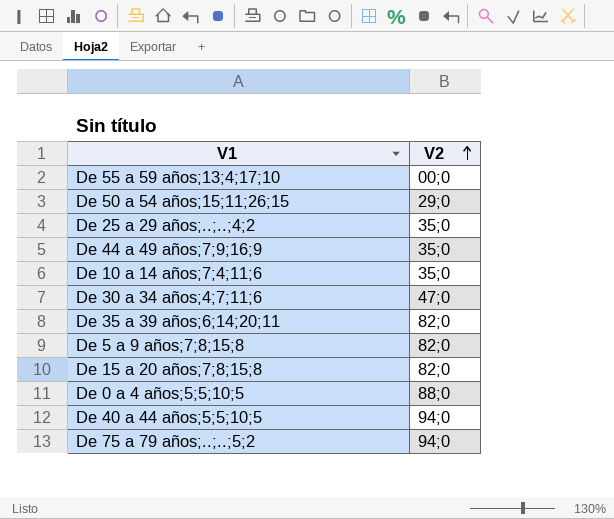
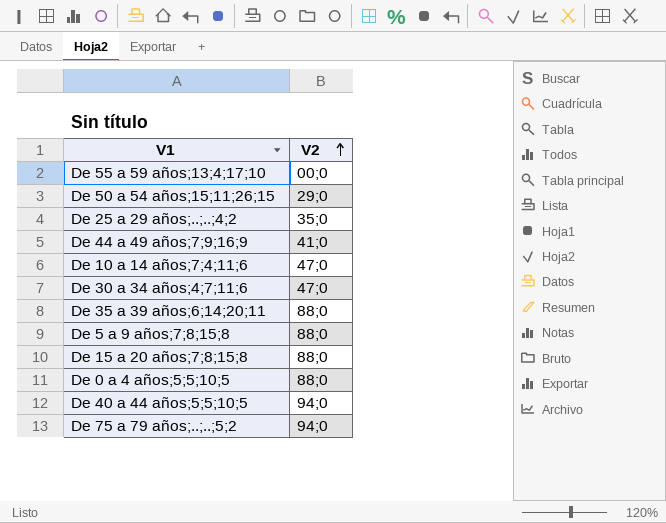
De 44 a 49 años;7;9;16;9 | V2: 35;0 -> 41;0
De 10 a 14 años;7;4;11;6 | V2: 35;0 -> 47;0
De 35 a 39 años;6;14;20;11 | V2: 82;0 -> 88;0
De 5 a 9 años;7;8;15;8 | V2: 82;0 -> 88;0
De 15 a 20 años;7;8;15;8 | V2: 82;0 -> 88;0

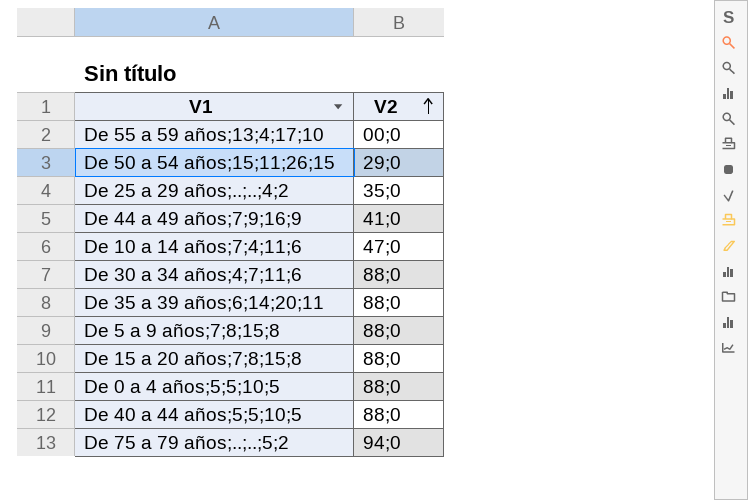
De 30 a 34 años;4;7;11;6 | V2: 47;0 -> 88;0
De 40 a 44 años;5;5;10;5 | V2: 94;0 -> 88;0

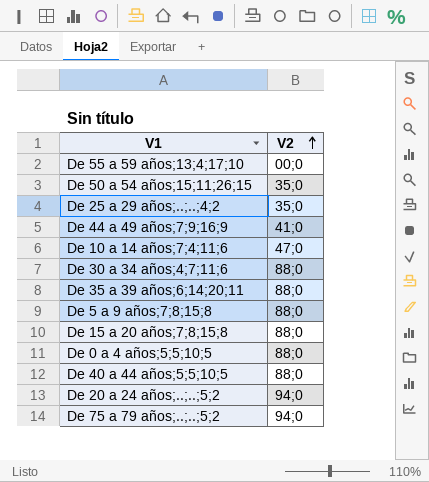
De 50 a 54 años;15;11;26;15 | V2: 29;0 -> 35;0
row De 20 a 24 años;..;..;5;2: none -> 94;0

